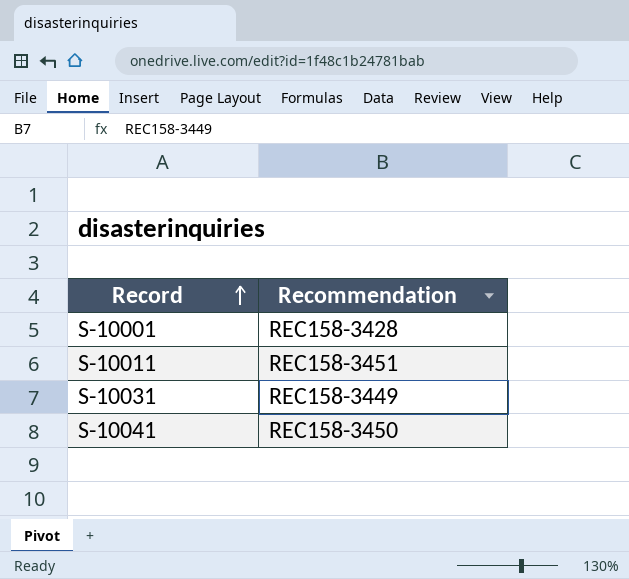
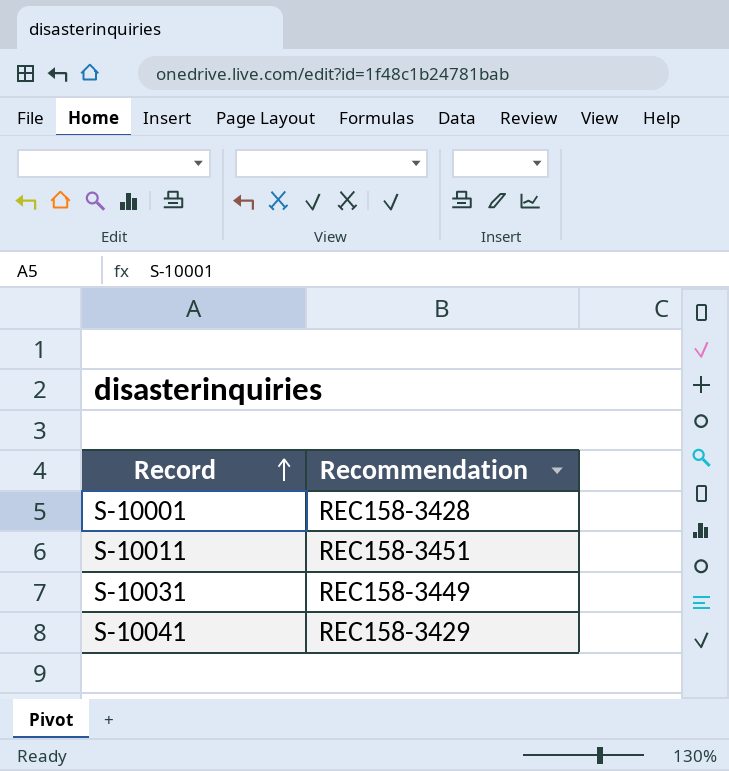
S-10041 | Recommendation: REC158-3450 -> REC158-3429

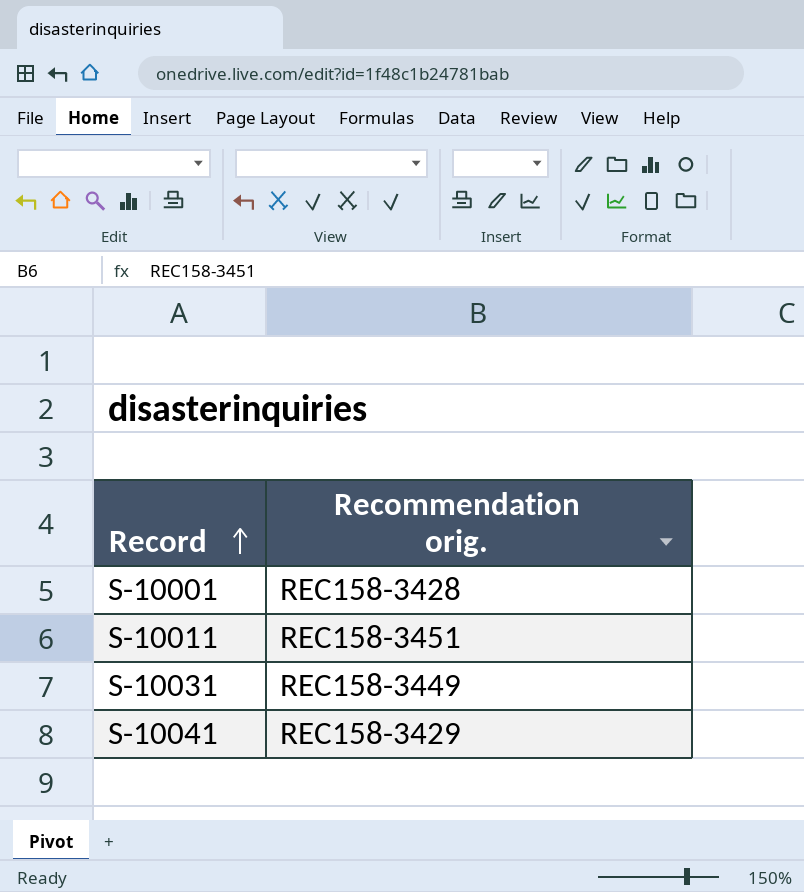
column name: Recommendation -> Recommendation orig.

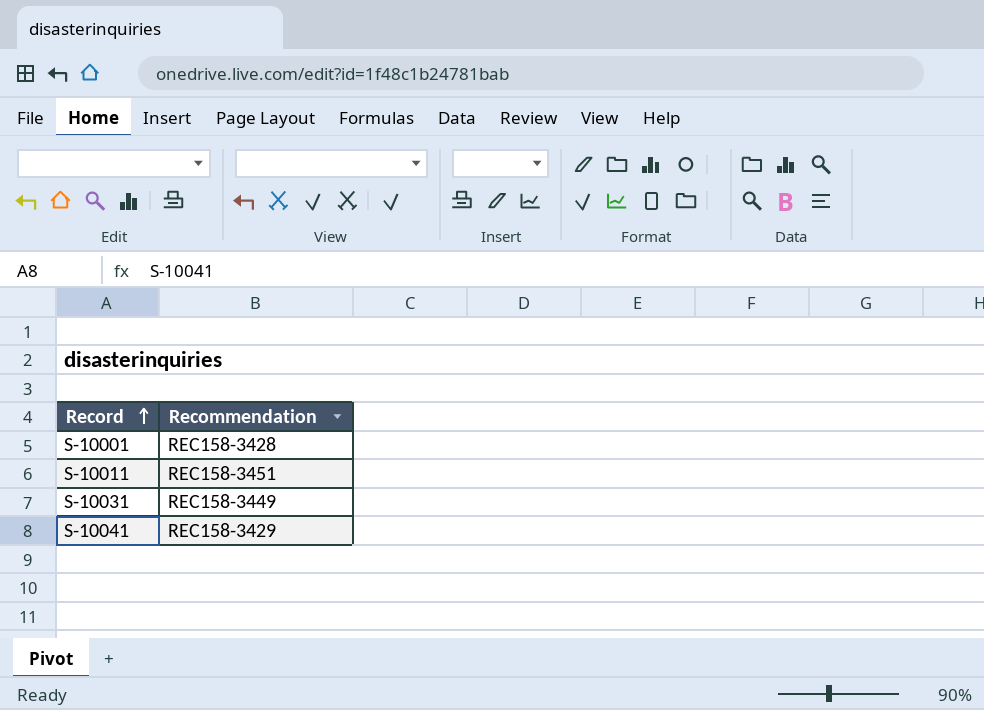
column name: Recommendation orig. -> Recommendation

